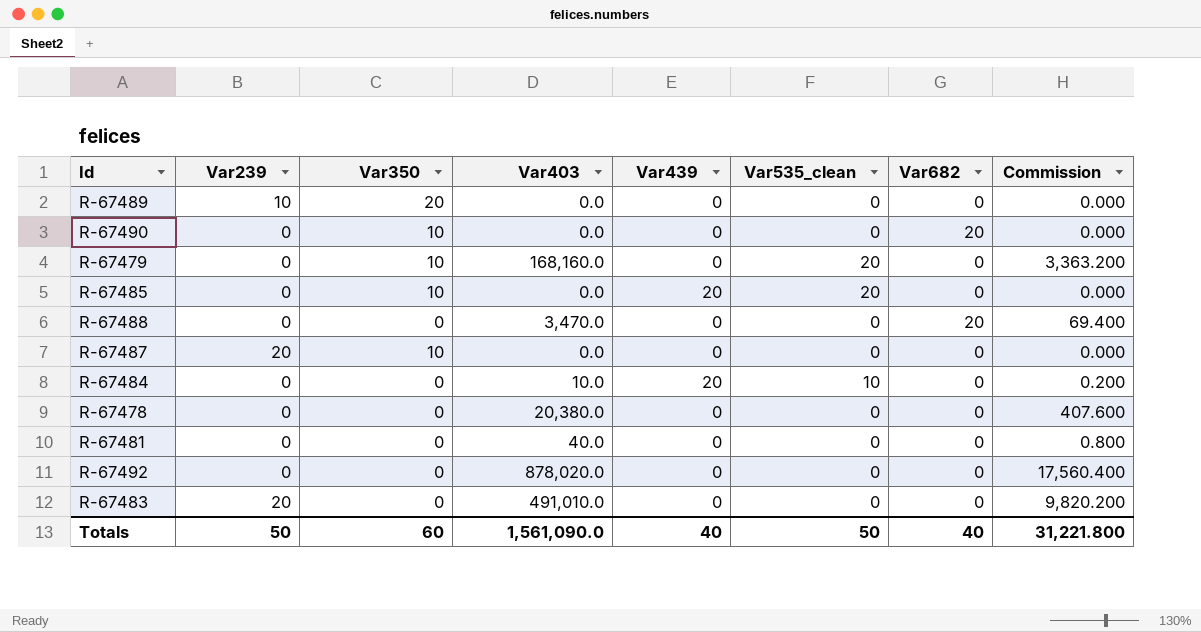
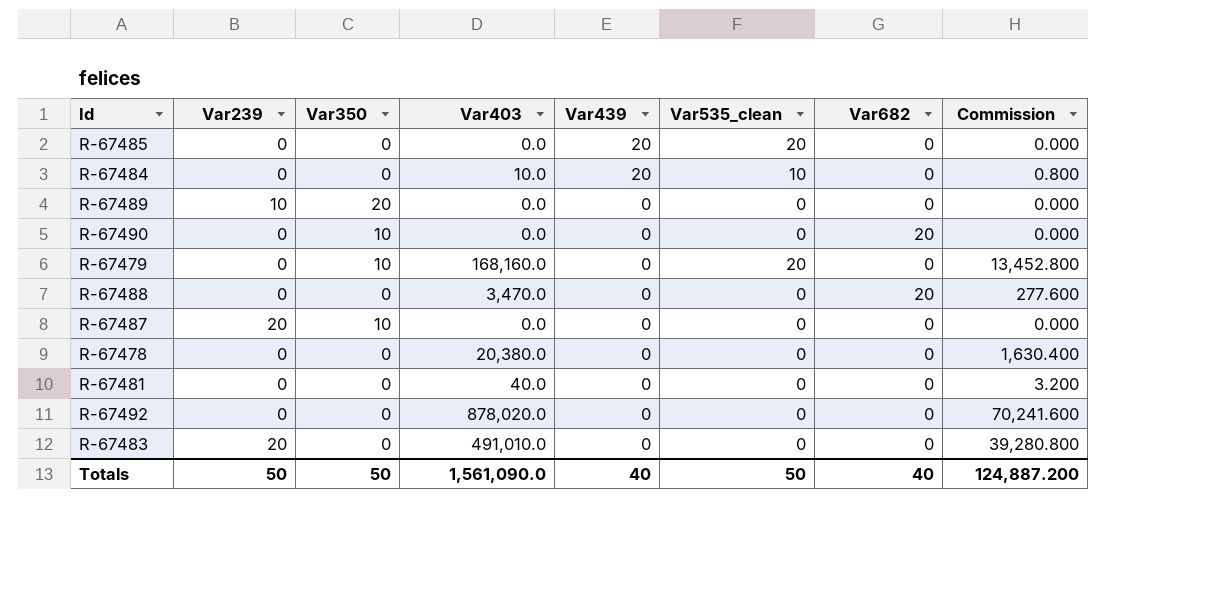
row order: none -> Var439 descending
column Commission | formula: [Var403] * 0.02 -> [Var403] * 0.08
R-67485 | Var350: 10 -> 0
Totals | Var350: 60 -> 50
Totals | Commission: 31,221.800 -> 124,887.200

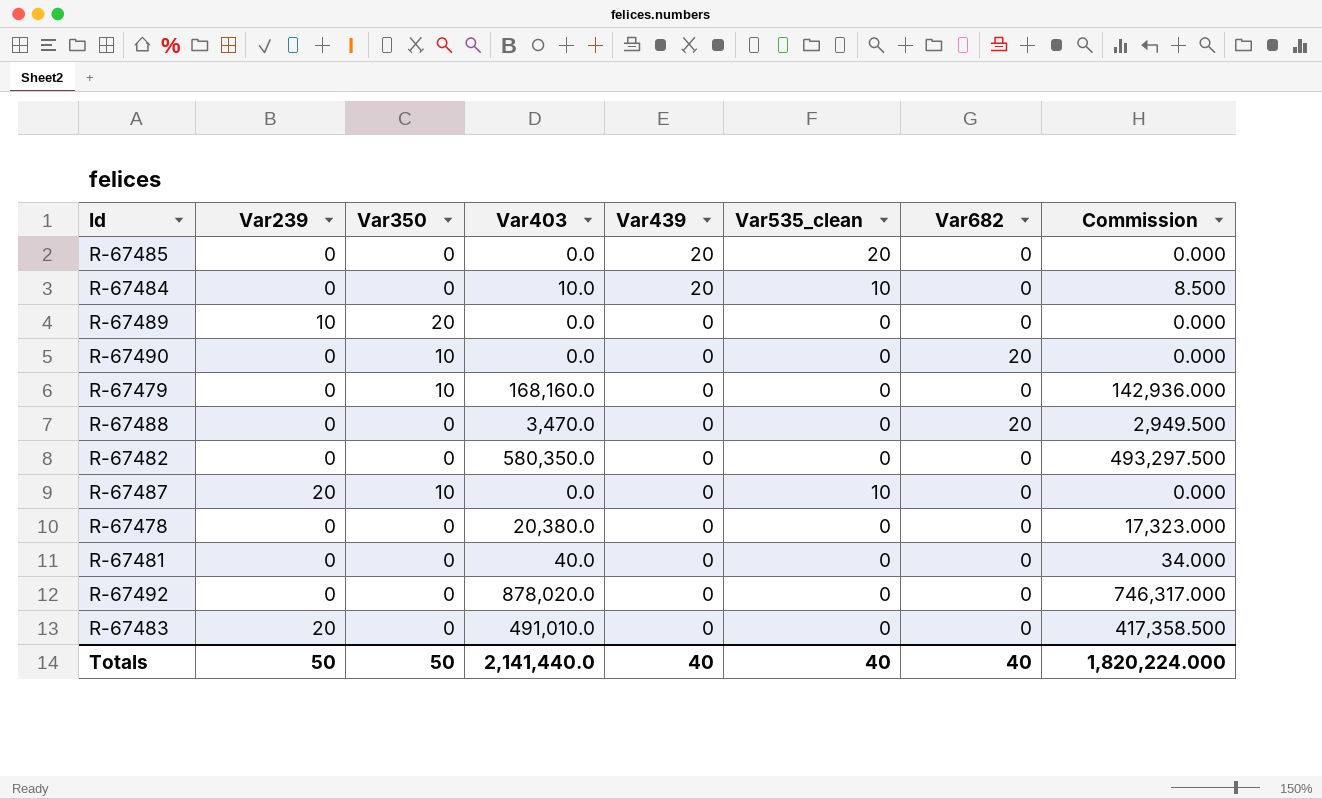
column Commission | formula: [Var403] * 0.08 -> [Var403] * 0.85
R-67479 | Var535_clean: 20 -> 0
row R-67482: none -> 0 | 0 | 580,350.0 | 0 | 0 | 0 | 493,297.500
R-67487 | Var535_clean: 0 -> 10
Totals | Var403: 1,561,090.0 -> 2,141,440.0
Totals | Var535_clean: 50 -> 40
Totals | Commission: 124,887.200 -> 1,820,224.000

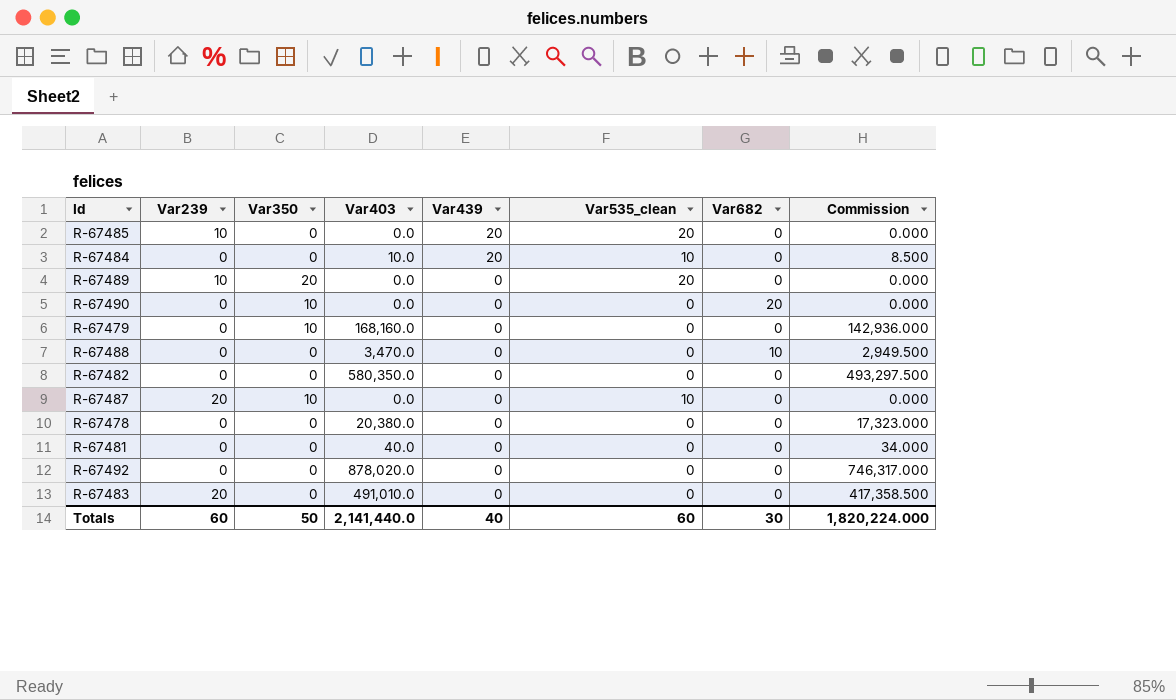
R-67485 | Var239: 0 -> 10
R-67489 | Var535_clean: 0 -> 20
R-67488 | Var682: 20 -> 10
Totals | Var239: 50 -> 60
Totals | Var535_clean: 40 -> 60
Totals | Var682: 40 -> 30

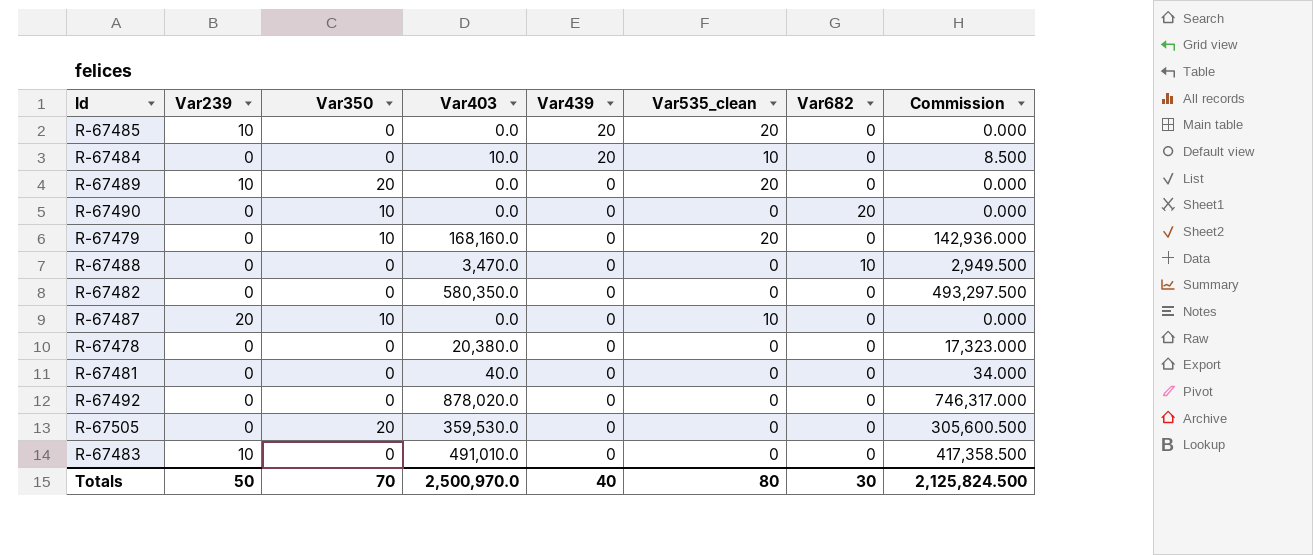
R-67479 | Var535_clean: 0 -> 20
row R-67505: none -> 0 | 20 | 359,530.0 | 0 | 0 | 0 | 305,600.500
R-67483 | Var239: 20 -> 10
Totals | Var239: 60 -> 50
Totals | Var350: 50 -> 70
Totals | Var403: 2,141,440.0 -> 2,500,970.0
Totals | Var535_clean: 60 -> 80
Totals | Commission: 1,820,224.000 -> 2,125,824.500

